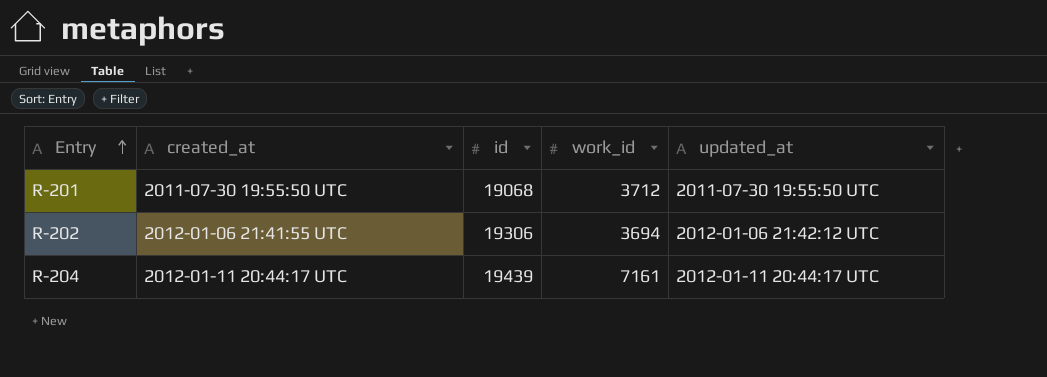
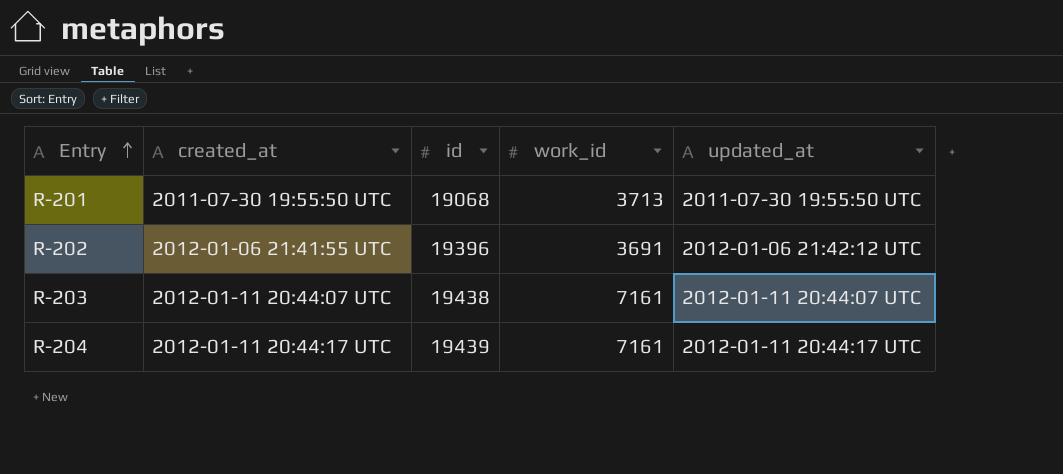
R-201 | work_id: 3712 -> 3713
R-202 | id: 19306 -> 19396
R-202 | work_id: 3694 -> 3691
row R-203: none -> 2012-01-11 20:44:07 UTC | 19438 | 7161 | 2012-01-11 20:44:07 UTC

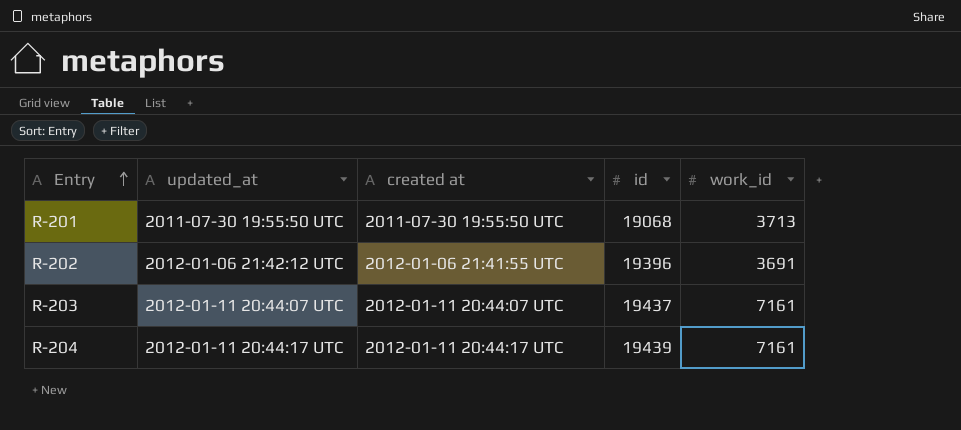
column updated_at | position: 5 -> 2
column name: created_at -> created at
R-203 | id: 19438 -> 19437

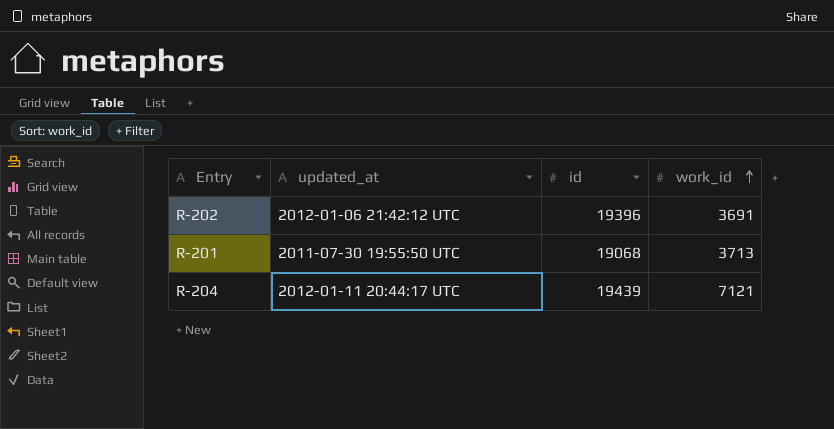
row order: Entry ascending -> work_id ascending
column created at | position: 3 -> none
row R-203: 2012-01-11 20:44:07 UTC | 2012-01-11 20:44:07 UTC | 19437 | 7161 -> none
R-204 | work_id: 7161 -> 7121

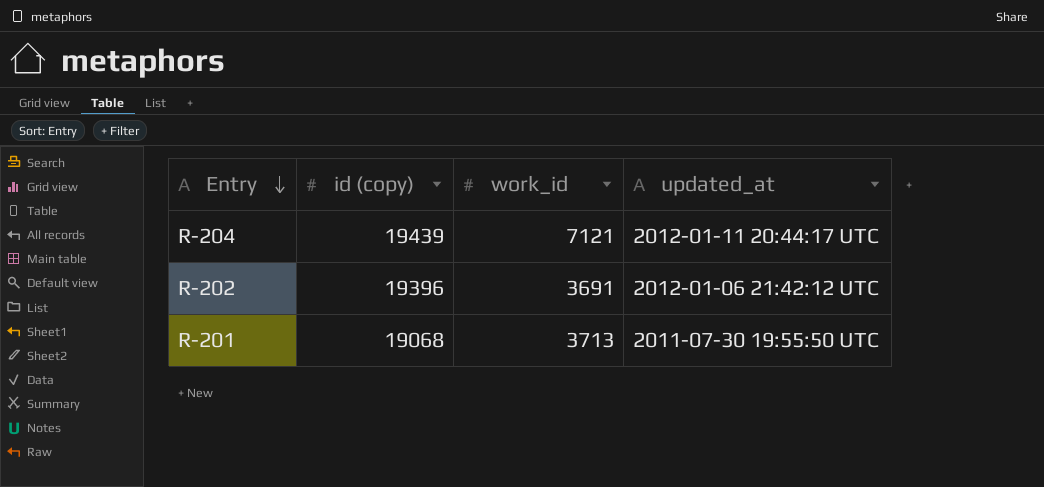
row order: work_id ascending -> Entry descending
column name: id -> id (copy)
column updated_at | position: 2 -> 4

